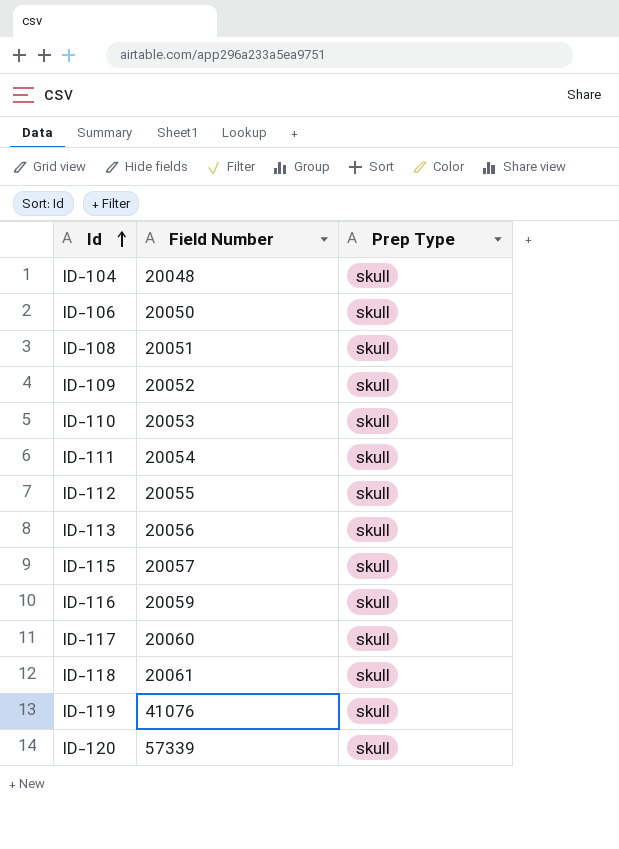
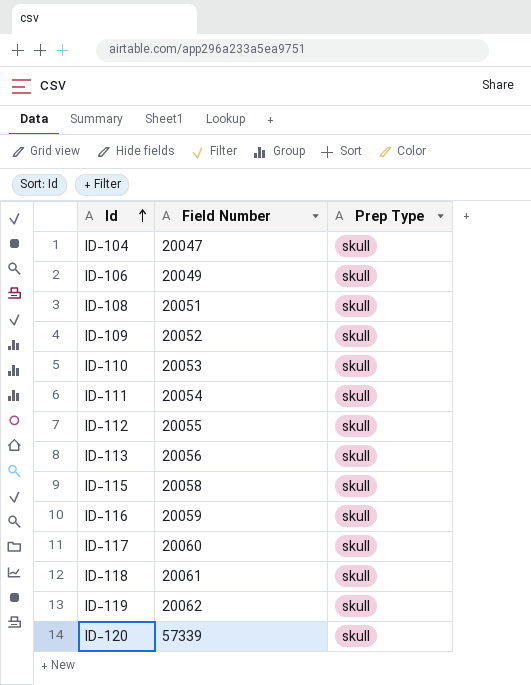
ID-104 | Field Number: 20048 -> 20047
ID-106 | Field Number: 20050 -> 20049
ID-115 | Field Number: 20057 -> 20058
ID-119 | Field Number: 41076 -> 20062

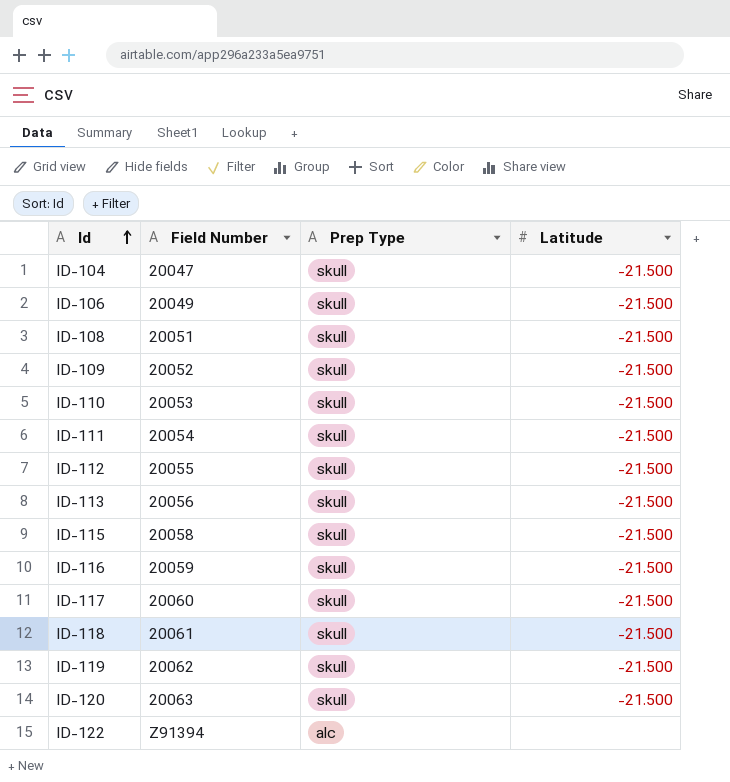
column Latitude | position: none -> 4
ID-120 | Field Number: 57339 -> 20063
row ID-122: none -> Z91394 | alc | none

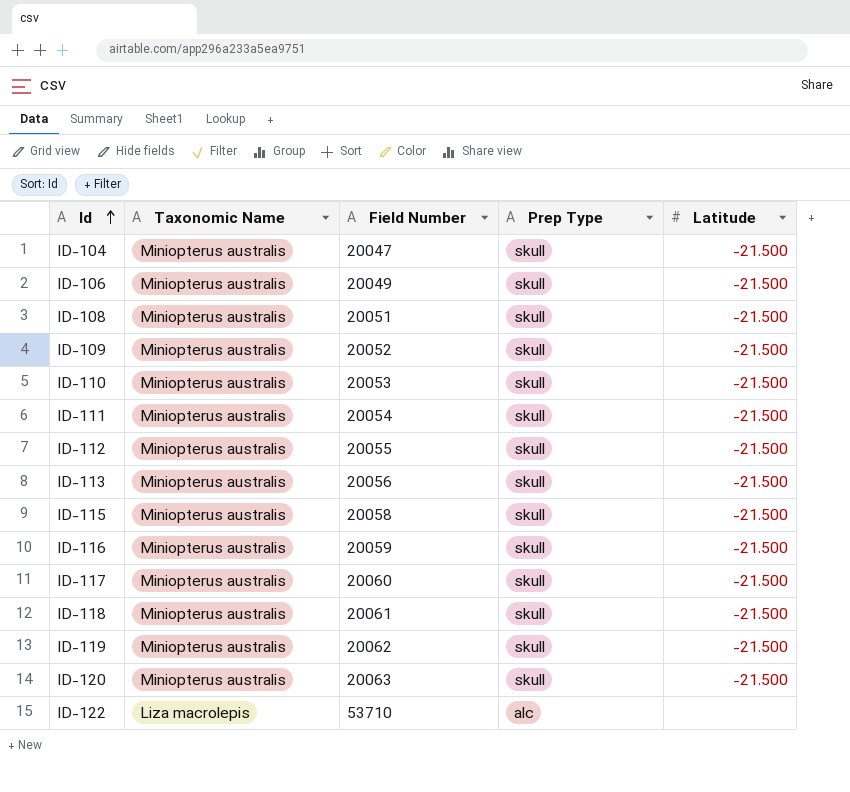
column Taxonomic Name | position: none -> 2
ID-122 | Field Number: Z91394 -> 53710

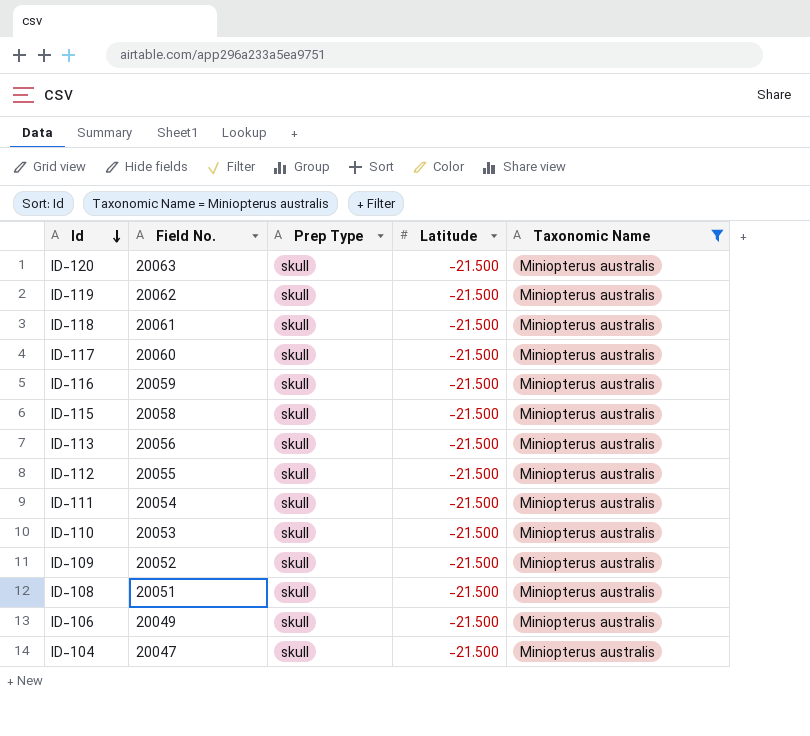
filter: none -> Taxonomic Name = Miniopterus australis
row order: Id ascending -> Id descending
column name: Field Number -> Field No.
column Taxonomic Name | position: 2 -> 5

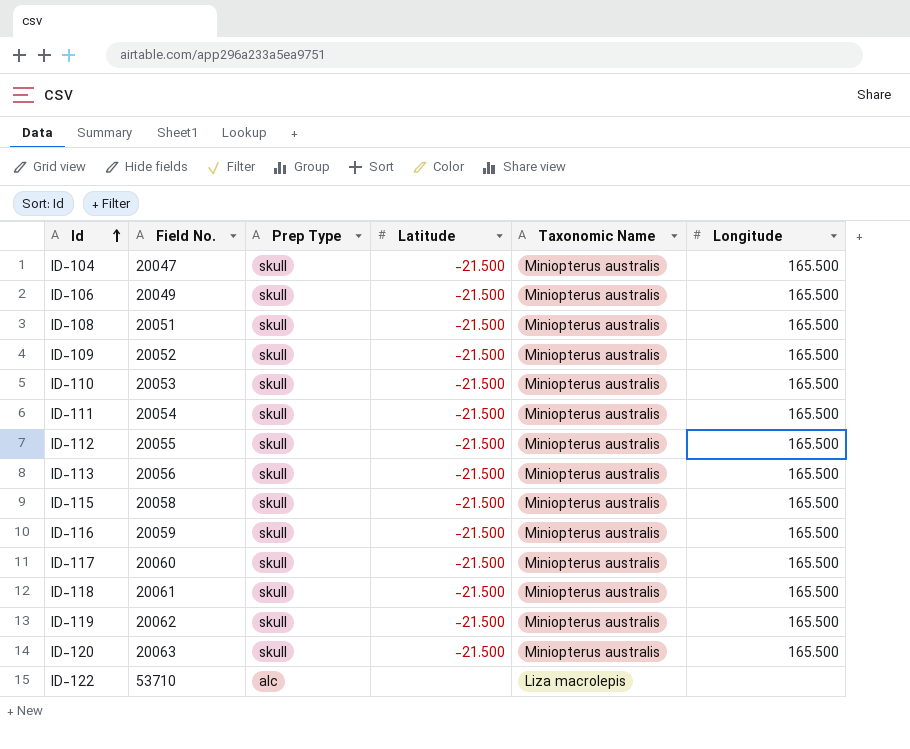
filter: Taxonomic Name = Miniopterus australis -> none
row order: Id descending -> Id ascending
column Longitude | position: none -> 6

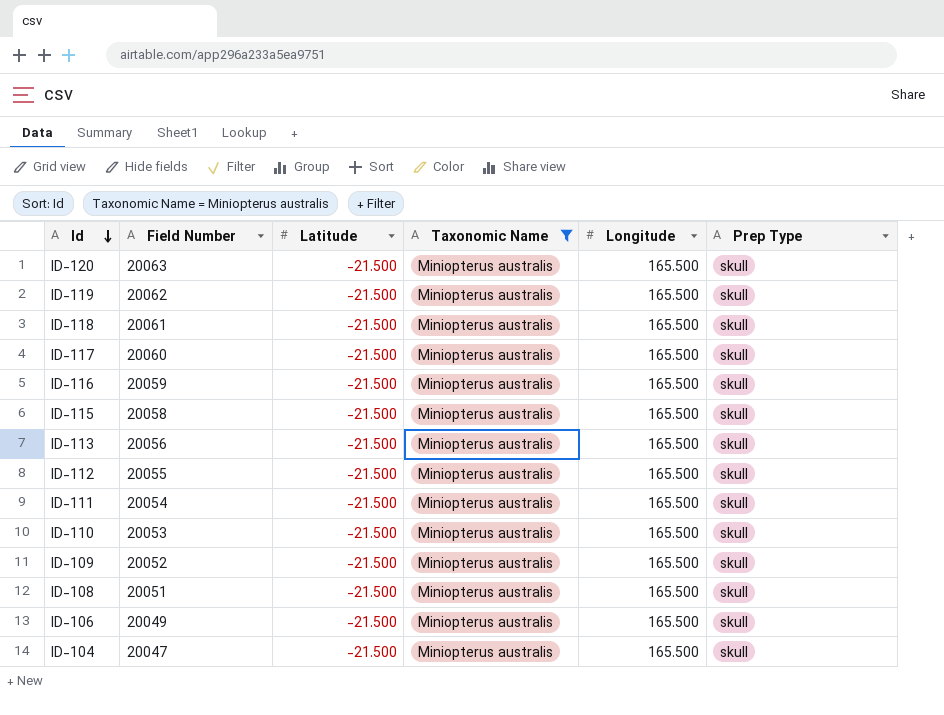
filter: none -> Taxonomic Name = Miniopterus australis
row order: Id ascending -> Id descending
column name: Field No. -> Field Number
column Prep Type | position: 3 -> 6

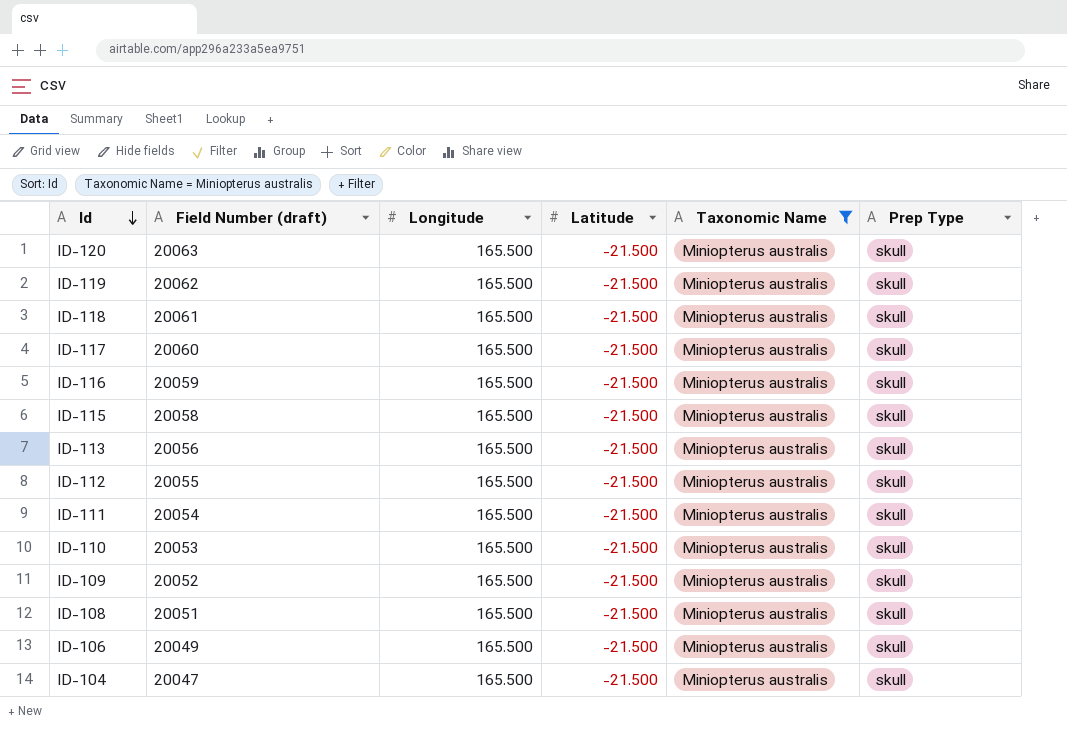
column name: Field Number -> Field Number (draft)
column Longitude | position: 5 -> 3

